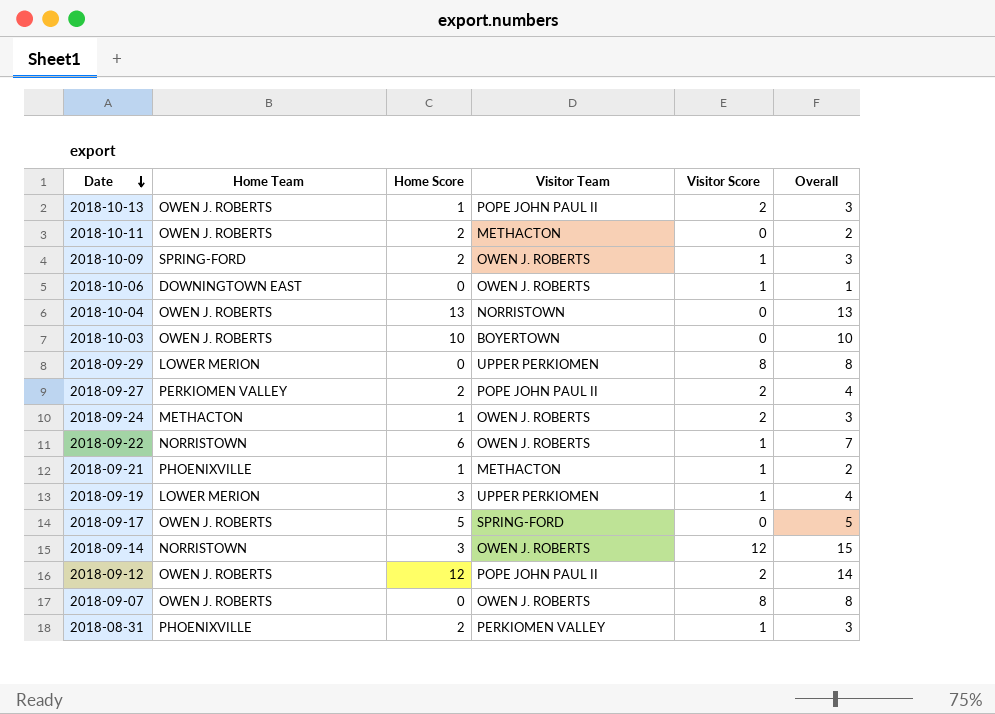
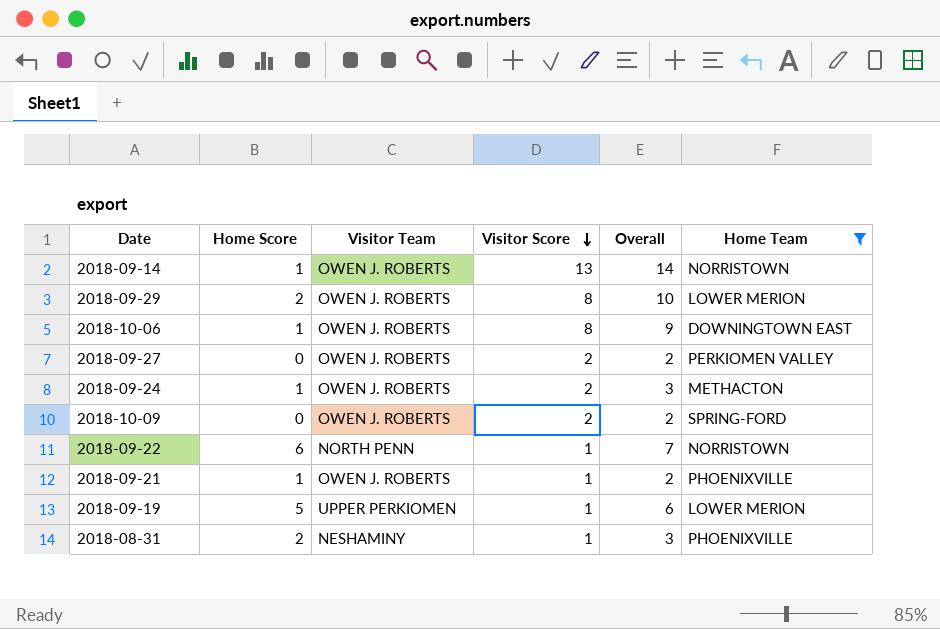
filter: none -> Home Team != OWEN J. ROBERTS
row order: Date descending -> Visitor Score descending
column Home Team | position: 2 -> 6
2018-09-14 | Home Score: 3 -> 1
2018-09-14 | Visitor Score: 12 -> 13
2018-09-14 | Overall: 15 -> 14
2018-09-29 | Home Score: 0 -> 2
2018-09-29 | Visitor Team: UPPER PERKIOMEN -> OWEN J. ROBERTS
2018-09-29 | Overall: 8 -> 10
2018-10-06 | Home Score: 0 -> 1
2018-10-06 | Visitor Score: 1 -> 8
2018-10-06 | Overall: 1 -> 9
2018-09-27 | Home Score: 2 -> 0
2018-09-27 | Visitor Team: POPE JOHN PAUL II -> OWEN J. ROBERTS
2018-09-27 | Overall: 4 -> 2
2018-10-09 | Home Score: 2 -> 0
2018-10-09 | Visitor Score: 1 -> 2
2018-10-09 | Overall: 3 -> 2
2018-09-22 | Visitor Team: OWEN J. ROBERTS -> NORTH PENN
2018-09-21 | Visitor Team: METHACTON -> OWEN J. ROBERTS
2018-09-19 | Home Score: 3 -> 5
2018-09-19 | Overall: 4 -> 6
2018-08-31 | Visitor Team: PERKIOMEN VALLEY -> NESHAMINY

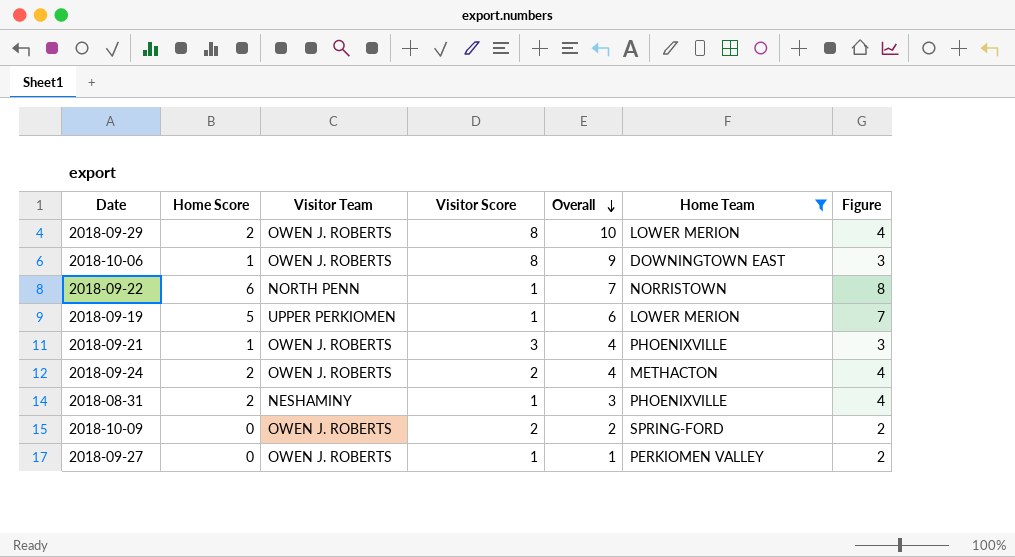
row order: Visitor Score descending -> Overall descending
column Figure | formula: none -> [Home Score] + 2
row 2018-09-14: 1 | OWEN J. ROBERTS | 13 | 14 | NORRISTOWN -> none
2018-09-21 | Visitor Score: 1 -> 3
2018-09-21 | Overall: 2 -> 4
2018-09-24 | Home Score: 1 -> 2
2018-09-24 | Overall: 3 -> 4
2018-09-27 | Visitor Score: 2 -> 1
2018-09-27 | Overall: 2 -> 1

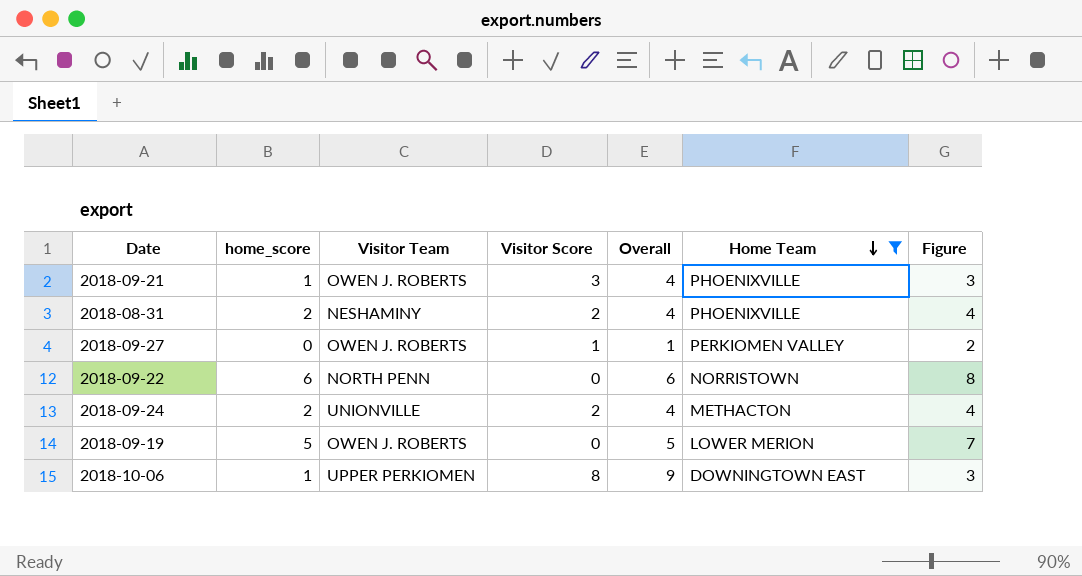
row order: Overall descending -> Home Team descending
column name: Home Score -> home_score
row 2018-09-29: 2 | OWEN J. ROBERTS | 8 | 10 | LOWER MERION | 4 -> none
row 2018-10-09: 0 | OWEN J. ROBERTS | 2 | 2 | SPRING-FORD | 2 -> none
2018-08-31 | Visitor Score: 1 -> 2
2018-08-31 | Overall: 3 -> 4
2018-09-22 | Visitor Score: 1 -> 0
2018-09-22 | Overall: 7 -> 6
2018-09-24 | Visitor Team: OWEN J. ROBERTS -> UNIONVILLE
2018-09-19 | Visitor Team: UPPER PERKIOMEN -> OWEN J. ROBERTS
2018-09-19 | Visitor Score: 1 -> 0
2018-09-19 | Overall: 6 -> 5
2018-10-06 | Visitor Team: OWEN J. ROBERTS -> UPPER PERKIOMEN

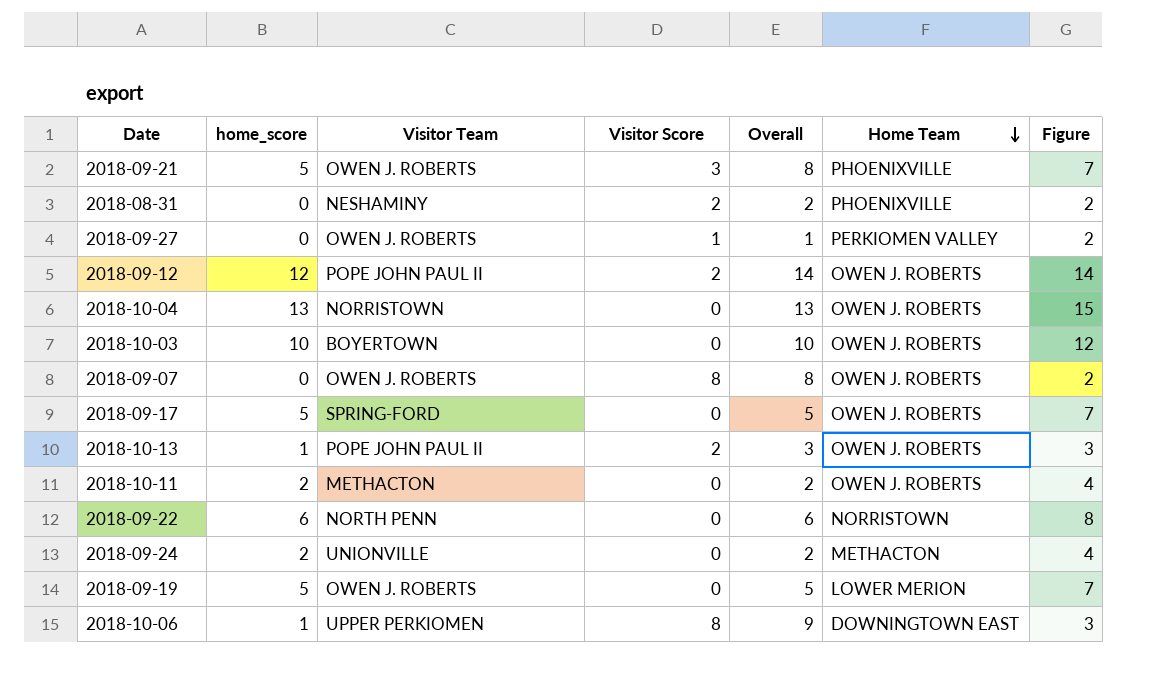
filter: Home Team != OWEN J. ROBERTS -> none
2018-09-21 | home_score: 1 -> 5
2018-09-21 | Overall: 4 -> 8
2018-09-21 | Figure: 3 -> 7
2018-08-31 | home_score: 2 -> 0
2018-08-31 | Overall: 4 -> 2
2018-08-31 | Figure: 4 -> 2
2018-09-24 | Visitor Score: 2 -> 0
2018-09-24 | Overall: 4 -> 2

